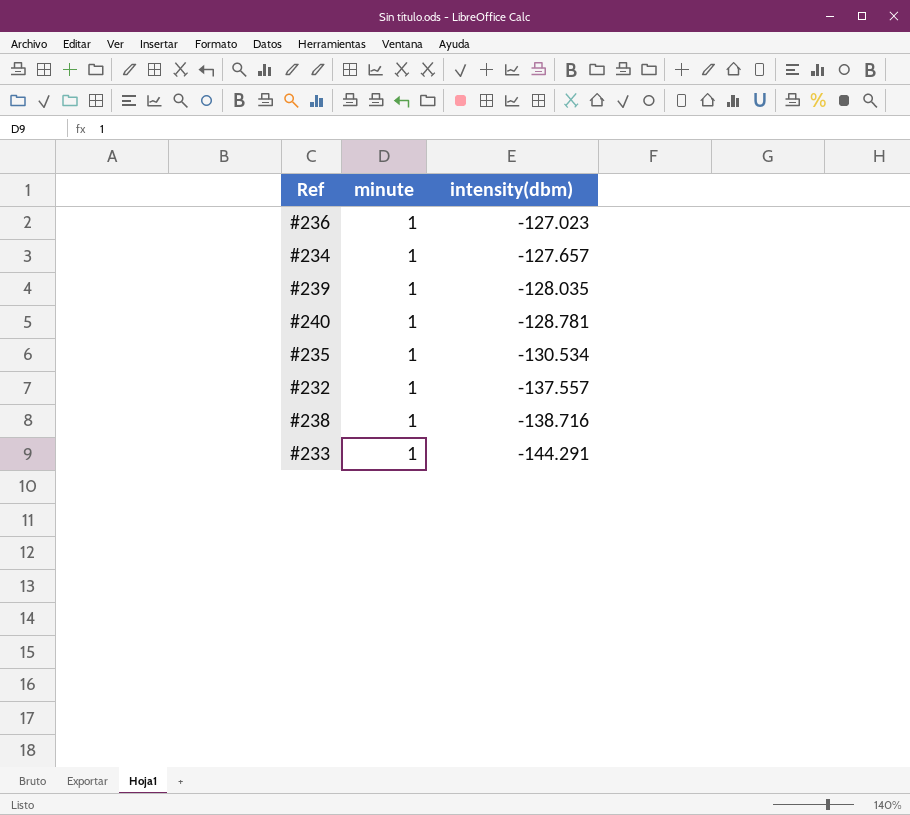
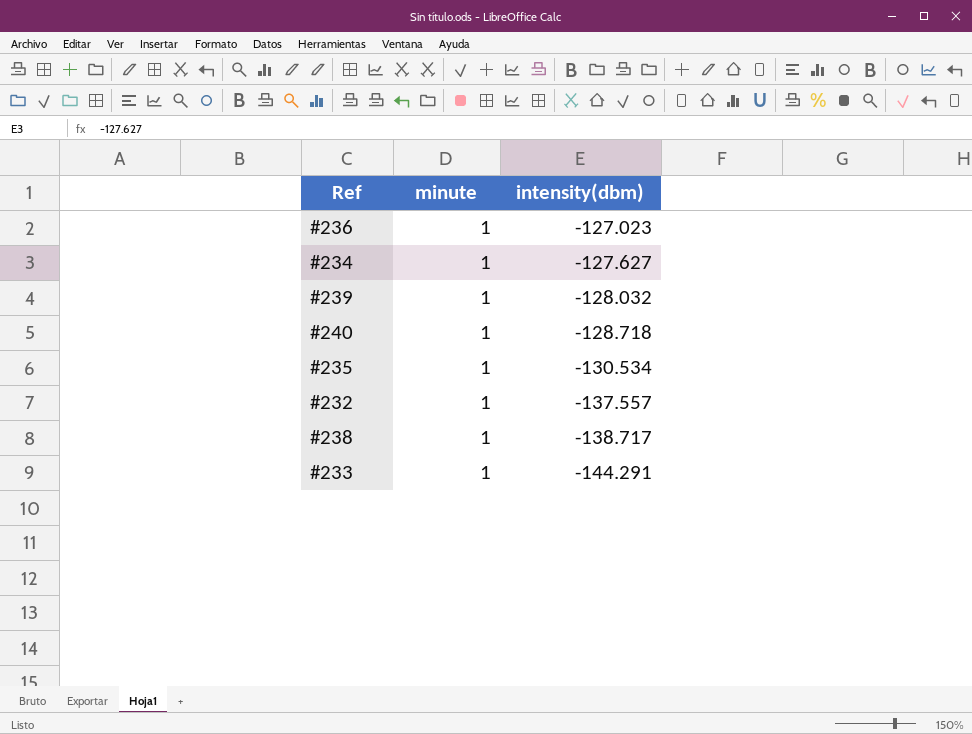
#234 | intensity(dbm): -127.657 -> -127.627
#239 | intensity(dbm): -128.035 -> -128.032
#240 | intensity(dbm): -128.781 -> -128.718
#238 | intensity(dbm): -138.716 -> -138.717

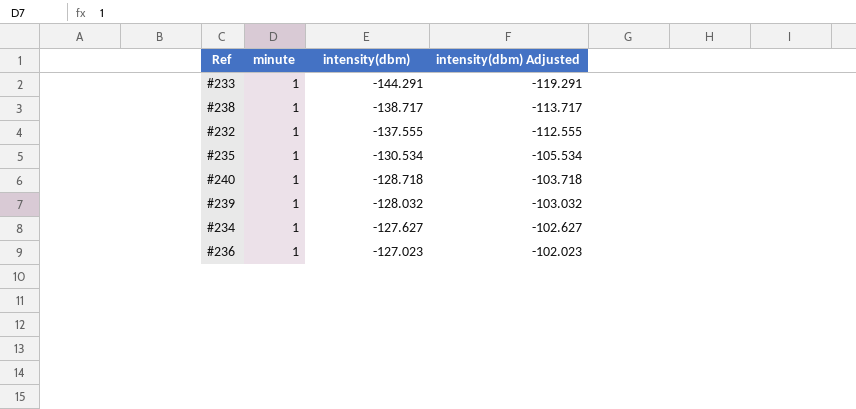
row order: intensity(dbm) descending -> intensity(dbm) ascending
column intensity(dbm) Adjusted | formula: none -> [intensity(dbm)] + 25
#232 | intensity(dbm): -137.557 -> -137.555

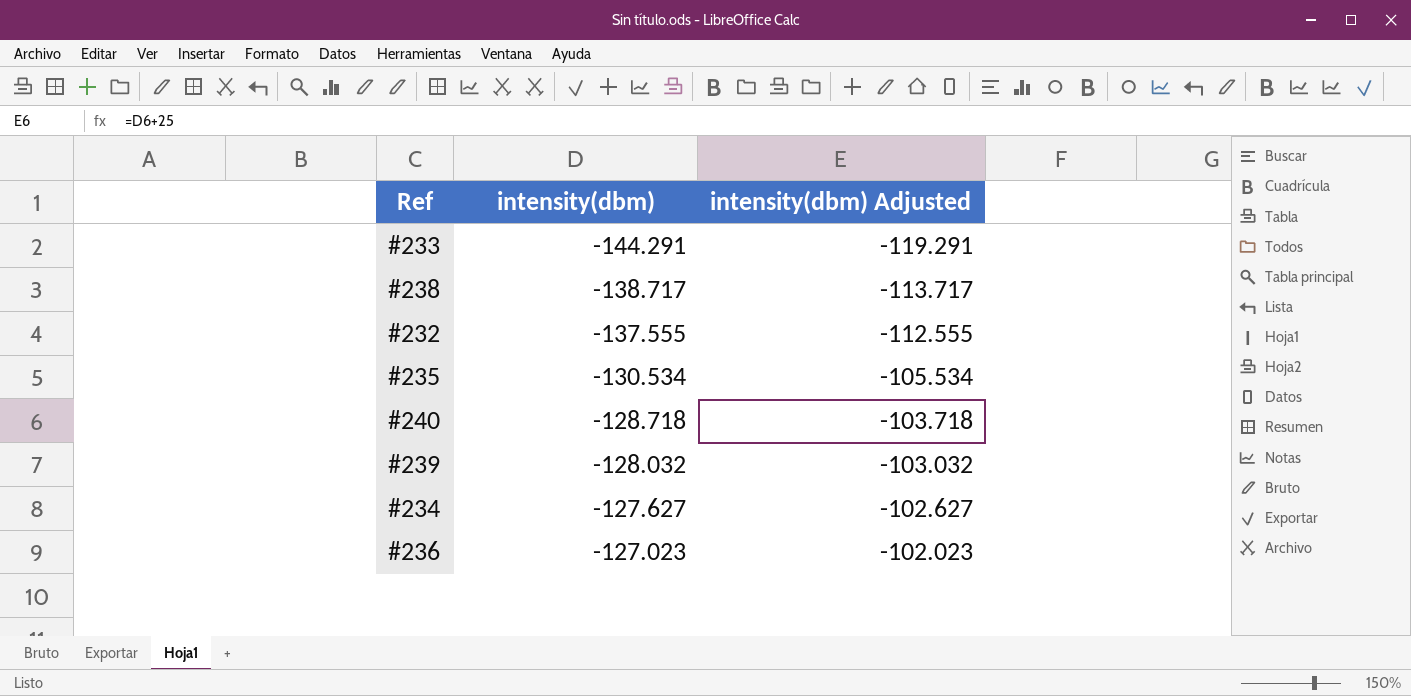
column minute | position: 2 -> none

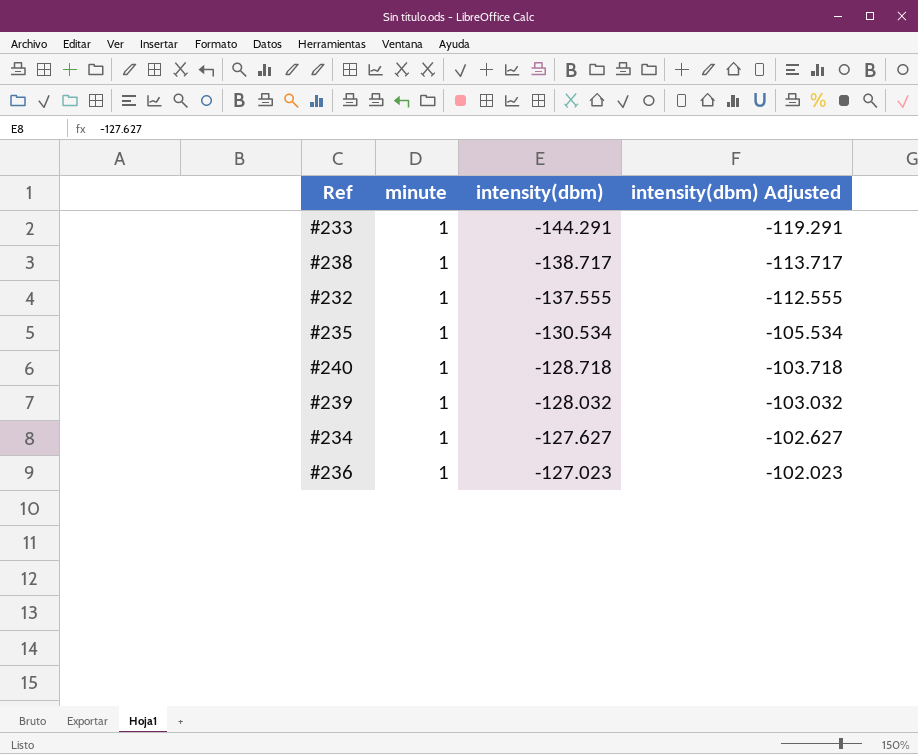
column minute | position: none -> 2

